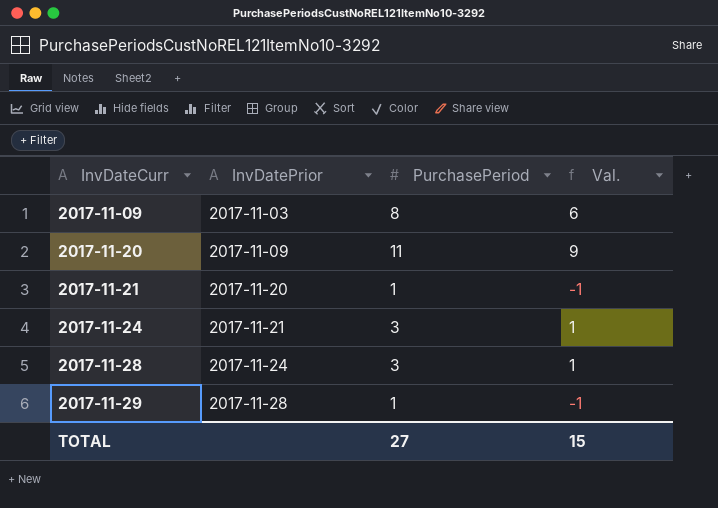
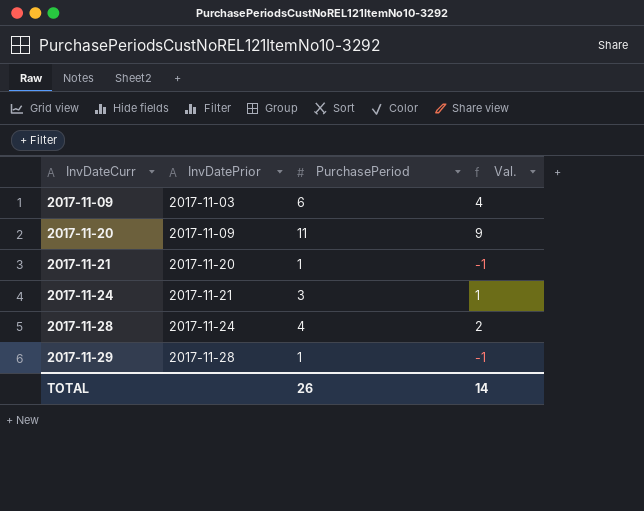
2017-11-09 | PurchasePeriod: 8 -> 6
2017-11-09 | Val.: 6 -> 4
2017-11-28 | PurchasePeriod: 3 -> 4
2017-11-28 | Val.: 1 -> 2
TOTAL | PurchasePeriod: 27 -> 26
TOTAL | Val.: 15 -> 14

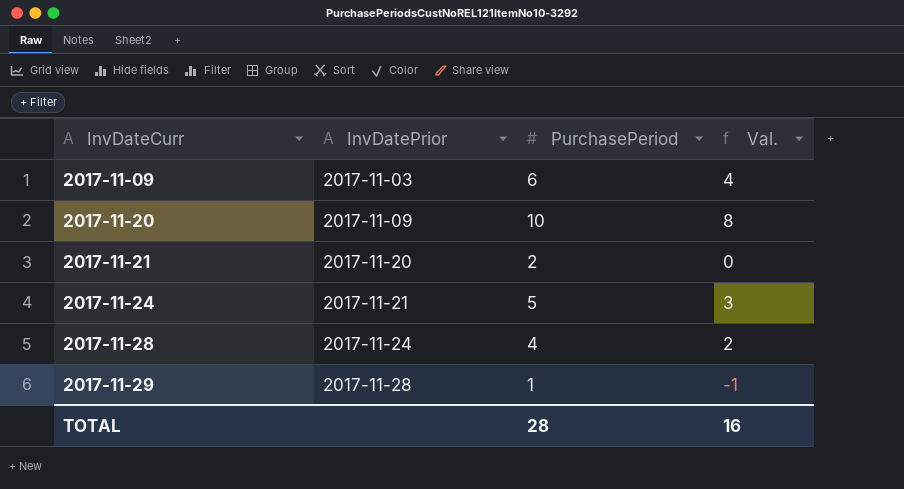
2017-11-20 | PurchasePeriod: 11 -> 10
2017-11-20 | Val.: 9 -> 8
2017-11-21 | PurchasePeriod: 1 -> 2
2017-11-21 | Val.: -1 -> 0
2017-11-24 | PurchasePeriod: 3 -> 5
2017-11-24 | Val.: 1 -> 3
TOTAL | PurchasePeriod: 26 -> 28
TOTAL | Val.: 14 -> 16

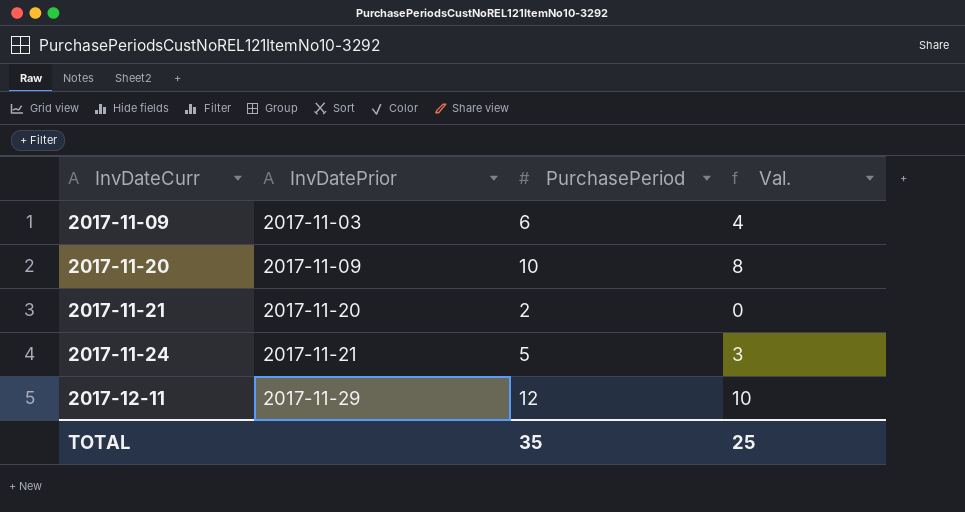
row 2017-11-28: 2017-11-24 | 4 | 2 -> none
row 2017-11-29: 2017-11-28 | 1 | -1 -> none
row 2017-12-11: none -> 2017-11-29 | 12 | 10
TOTAL | PurchasePeriod: 28 -> 35
TOTAL | Val.: 16 -> 25

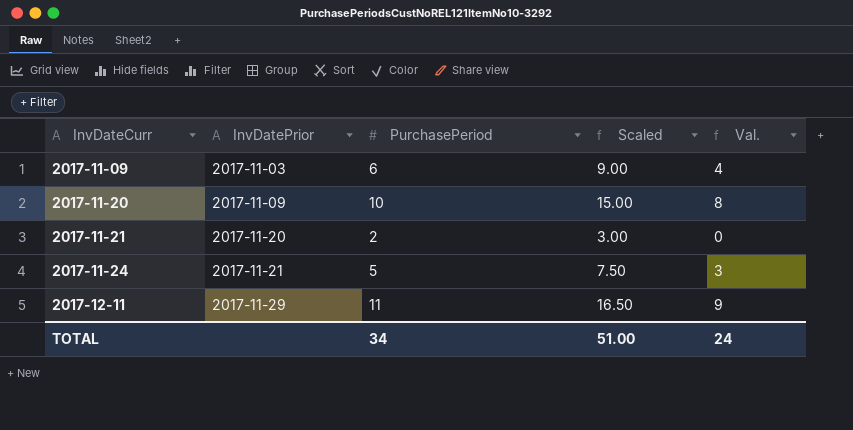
column Scaled | formula: none -> [PurchasePeriod] * 1.5
2017-12-11 | PurchasePeriod: 12 -> 11
2017-12-11 | Val.: 10 -> 9
TOTAL | PurchasePeriod: 35 -> 34
TOTAL | Val.: 25 -> 24

